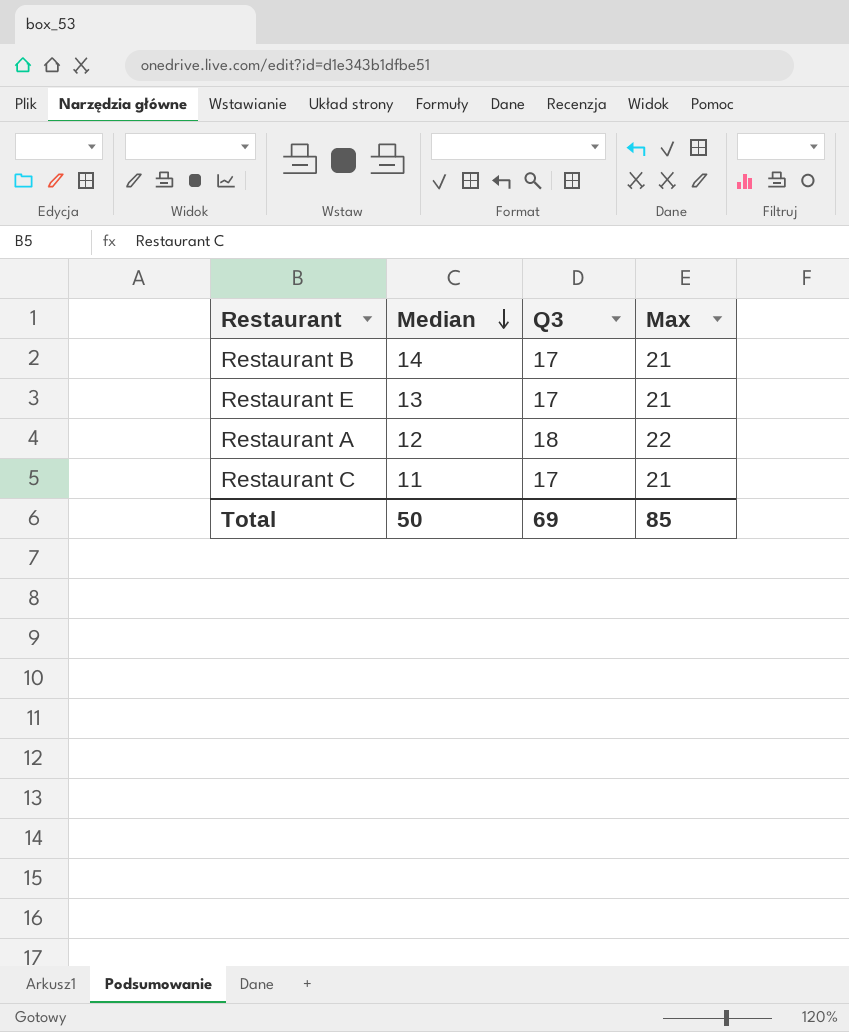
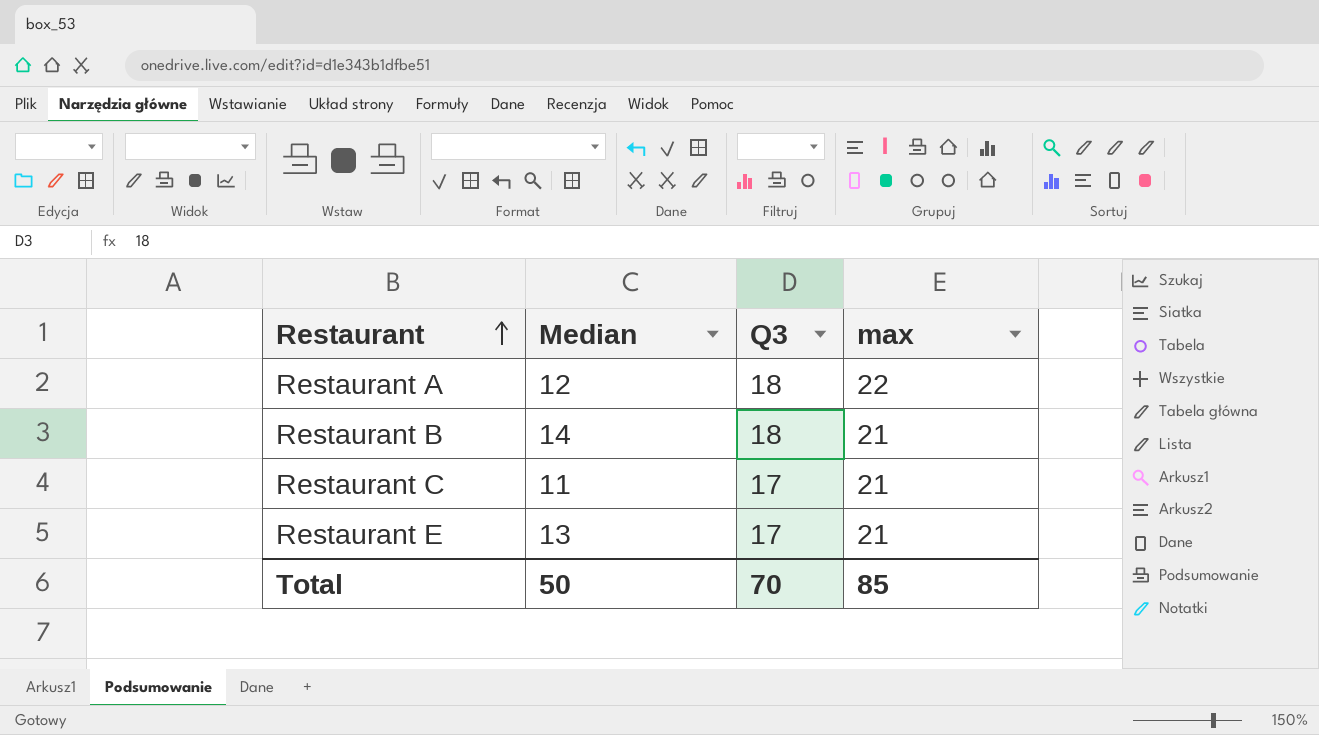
row order: Median descending -> Restaurant ascending
column name: Max -> max
Restaurant B | Q3: 17 -> 18
Total | Q3: 69 -> 70

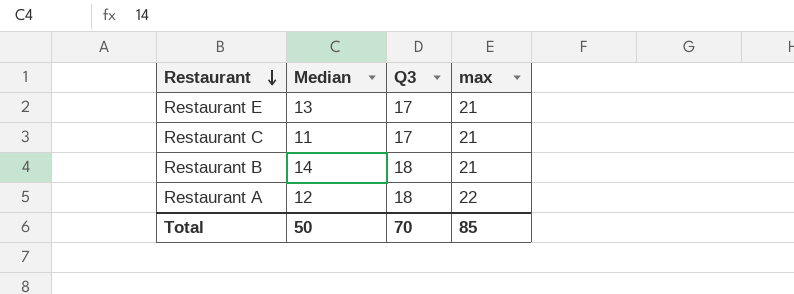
row order: Restaurant ascending -> Restaurant descending

